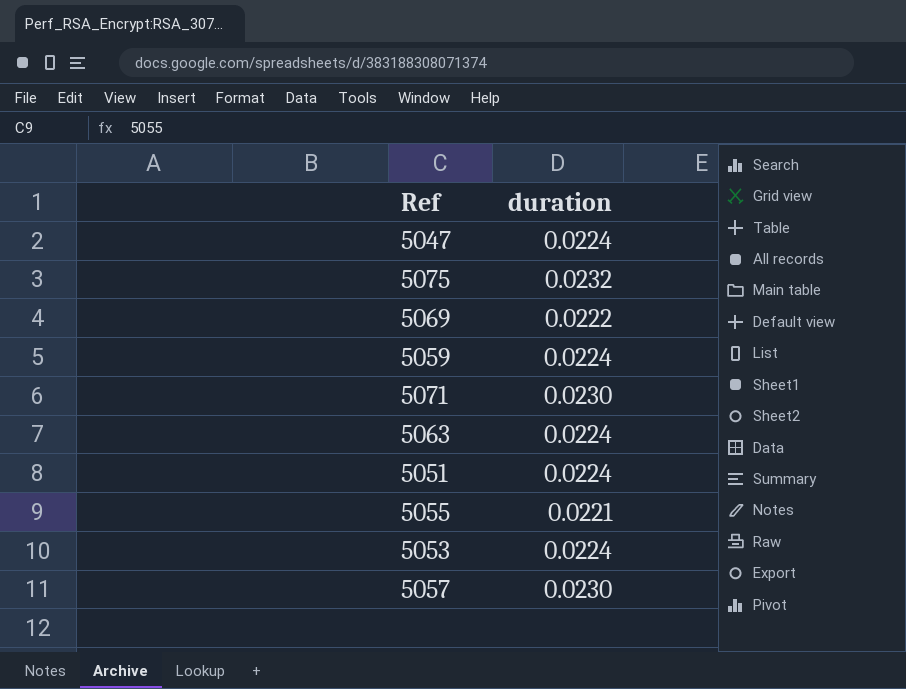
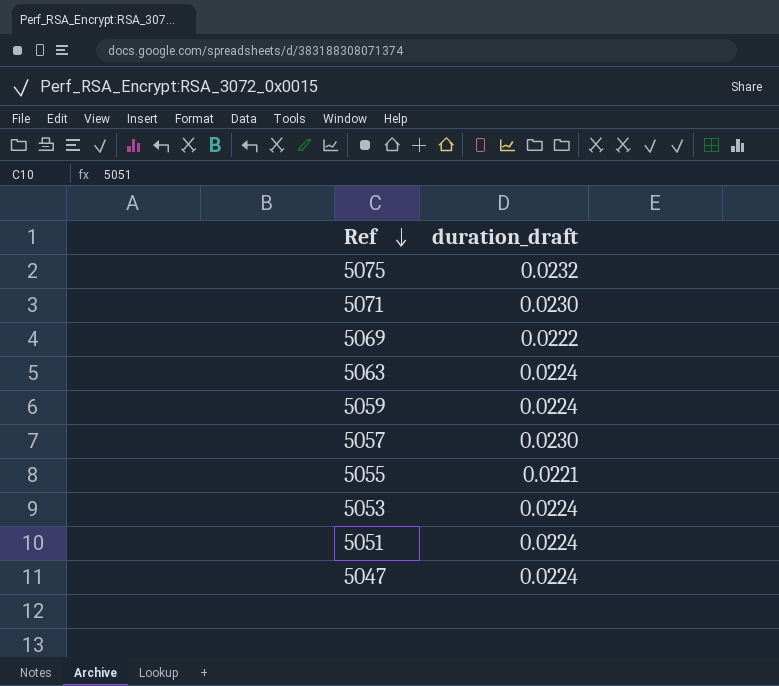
row order: none -> Ref descending
column name: duration -> duration_draft

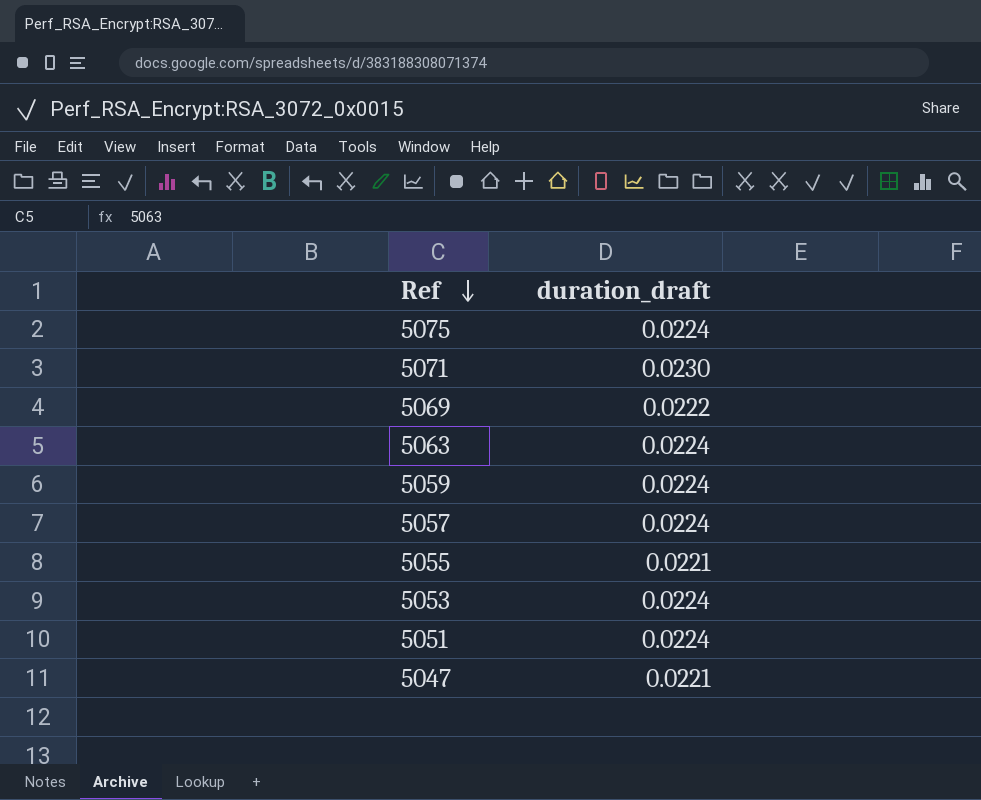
5075 | duration_draft: 0.0232 -> 0.0224
5057 | duration_draft: 0.0230 -> 0.0224
5047 | duration_draft: 0.0224 -> 0.0221

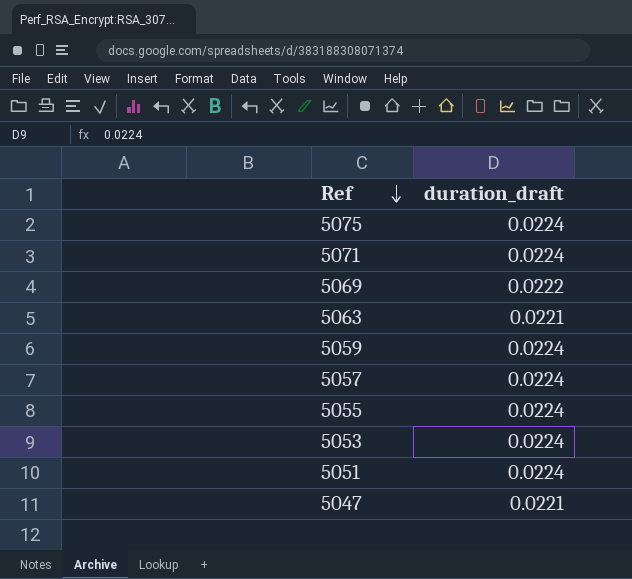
5071 | duration_draft: 0.0230 -> 0.0224
5063 | duration_draft: 0.0224 -> 0.0221
5055 | duration_draft: 0.0221 -> 0.0224

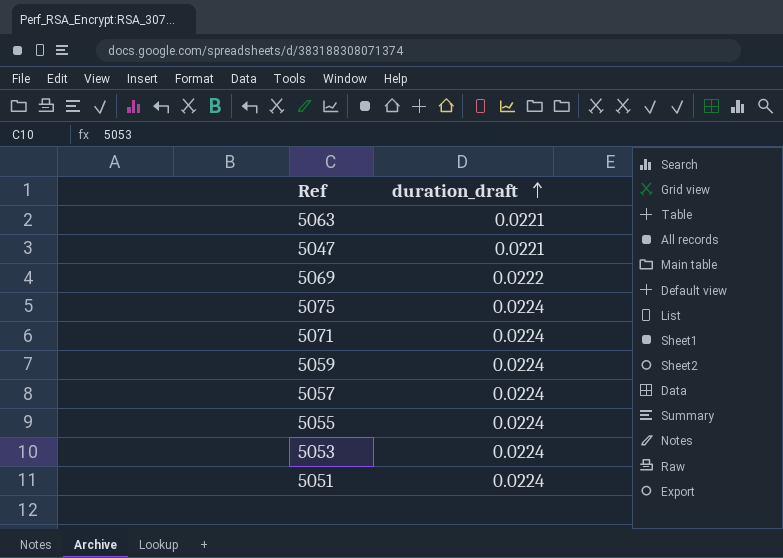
row order: Ref descending -> duration_draft ascending

